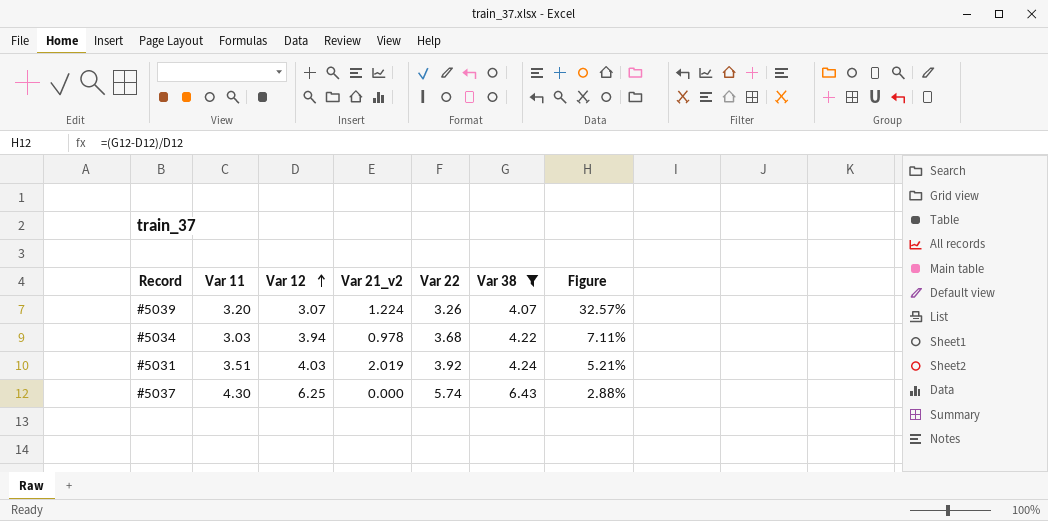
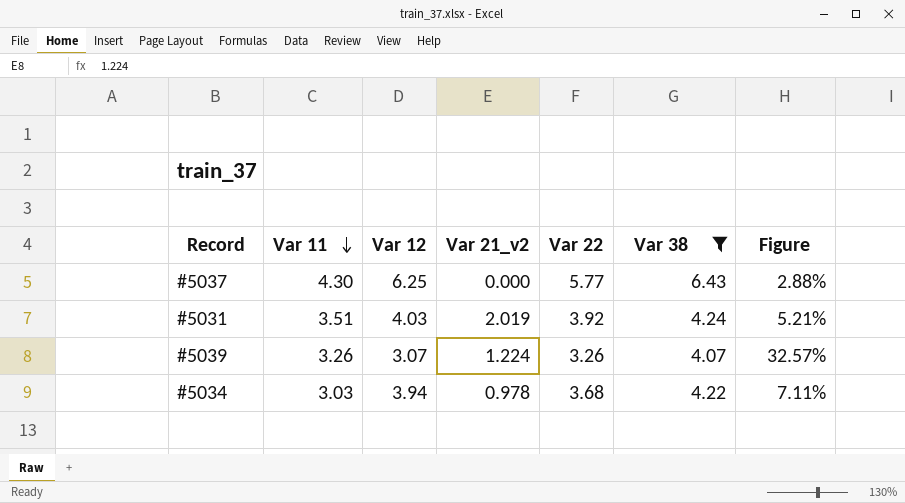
row order: Var 12 ascending -> Var 11 descending
#5037 | Var 22: 5.74 -> 5.77
#5039 | Var 11: 3.20 -> 3.26

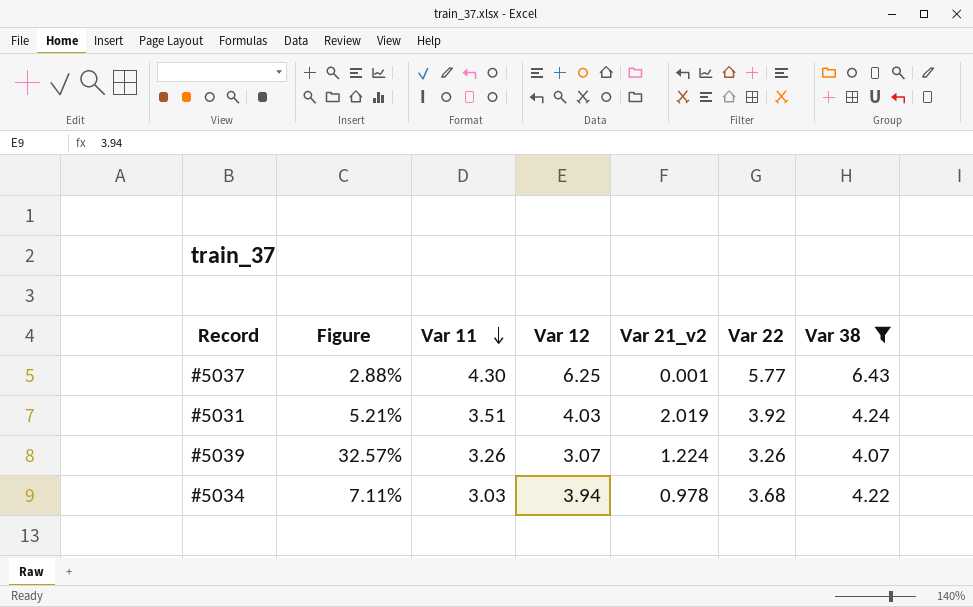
column Figure | position: 7 -> 2
#5037 | Var 21_v2: 0.000 -> 0.001

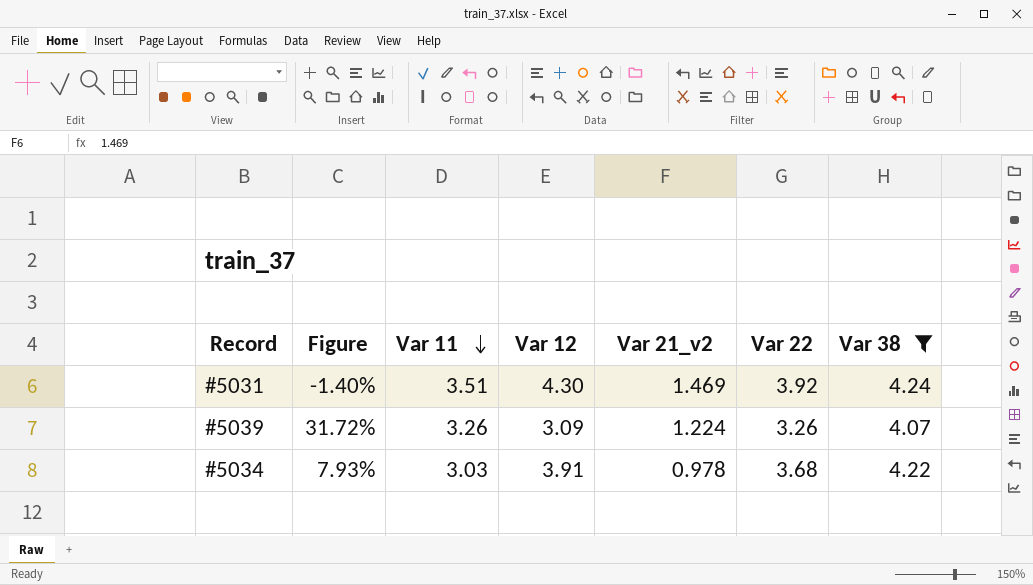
row #5037: 2.88% | 4.30 | 6.25 | 0.001 | 5.77 | 6.43 -> none
#5031 | Figure: 5.21% -> -1.40%
#5031 | Var 12: 4.03 -> 4.30
#5031 | Var 21_v2: 2.019 -> 1.469
#5039 | Figure: 32.57% -> 31.72%
#5039 | Var 12: 3.07 -> 3.09
#5034 | Figure: 7.11% -> 7.93%
#5034 | Var 12: 3.94 -> 3.91

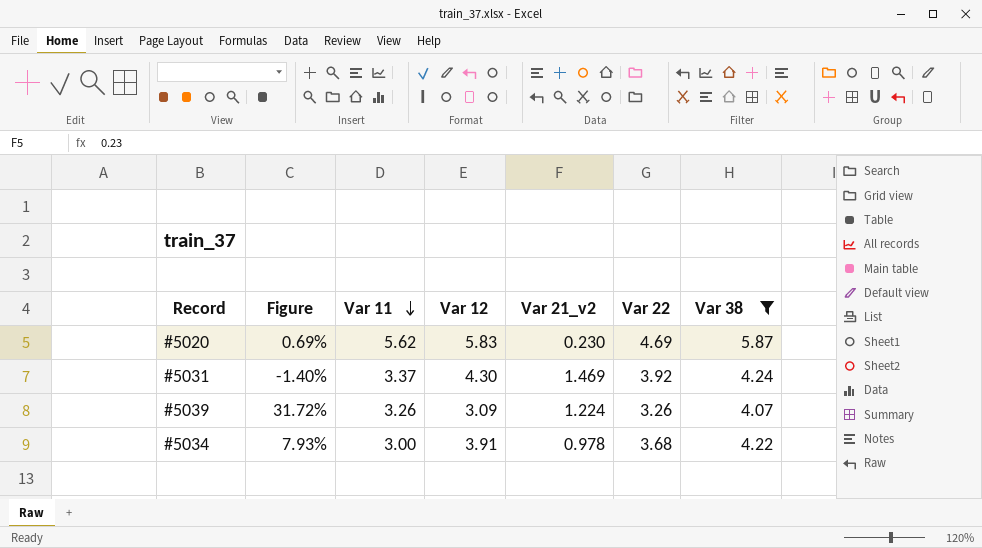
row #5020: none -> 0.69% | 5.62 | 5.83 | 0.230 | 4.69 | 5.87
#5031 | Var 11: 3.51 -> 3.37
#5034 | Var 11: 3.03 -> 3.00

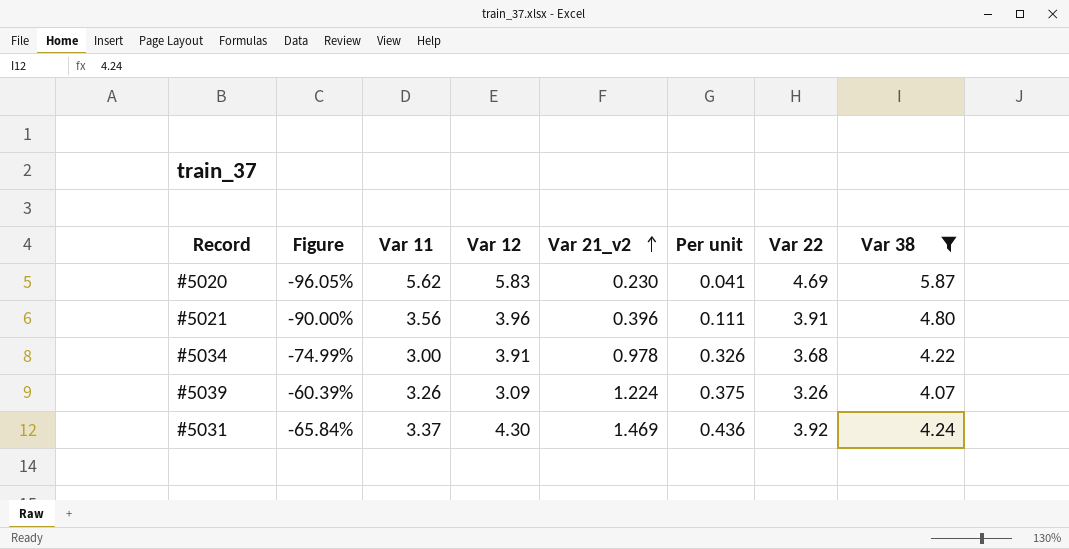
row order: Var 11 descending -> Var 21_v2 ascending
column Figure | formula: ([Var 38] - [Var 12]) / [Var 12] -> ([Var 21_v2] - [Var 12]) / [Var 12]
column Per unit | formula: none -> [Var 21_v2] / [Var 11]
row #5021: none -> -90.00% | 3.56 | 3.96 | 0.396 | 0.111 | 3.91 | 4.80

